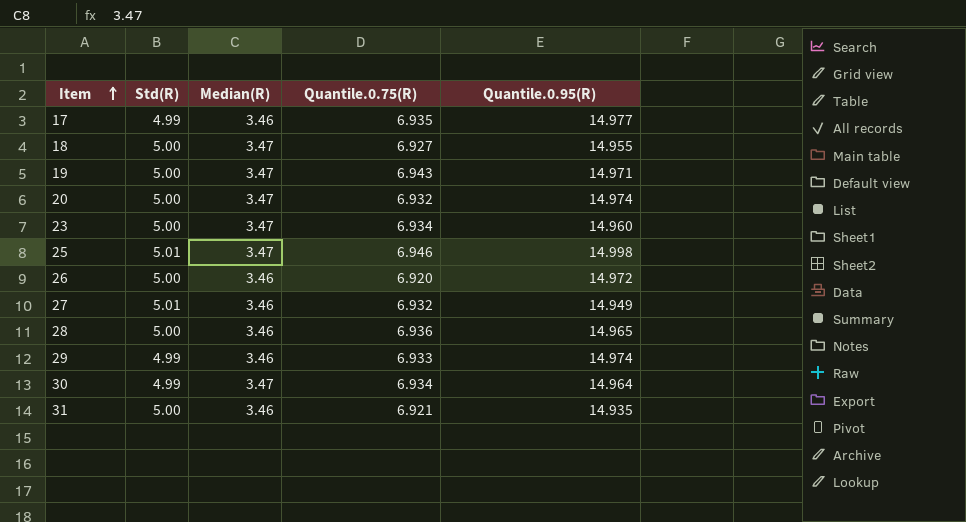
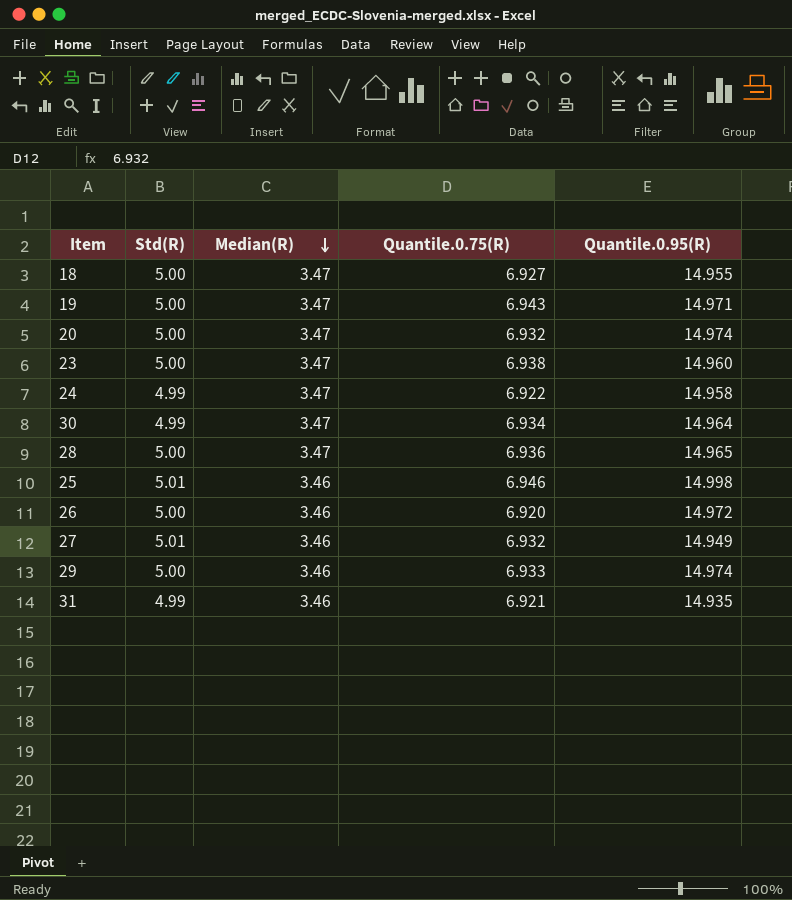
row order: Item ascending -> Median(R) descending
row 17: 4.99 | 3.46 | 6.935 | 14.977 -> none
23 | Quantile.0.75(R): 6.934 -> 6.938
row 24: none -> 4.99 | 3.47 | 6.922 | 14.958
28 | Median(R): 3.46 -> 3.47
25 | Median(R): 3.47 -> 3.46
29 | Std(R): 4.99 -> 5.00
31 | Std(R): 5.00 -> 4.99

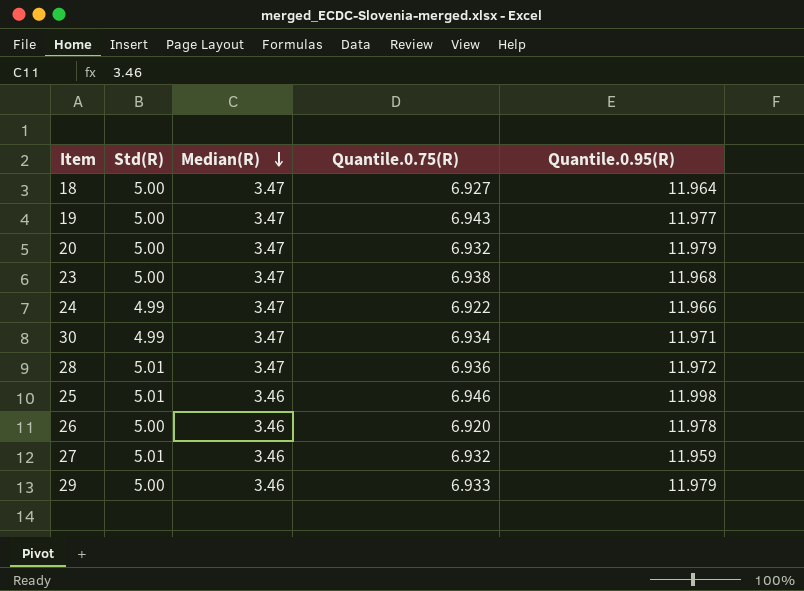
row 31: 4.99 | 3.46 | 6.921 | 14.935 -> none
18 | Quantile.0.95(R): 14.955 -> 11.964
19 | Quantile.0.95(R): 14.971 -> 11.977
20 | Quantile.0.95(R): 14.974 -> 11.979
23 | Quantile.0.95(R): 14.960 -> 11.968
24 | Quantile.0.95(R): 14.958 -> 11.966
30 | Quantile.0.95(R): 14.964 -> 11.971
28 | Std(R): 5.00 -> 5.01
28 | Quantile.0.95(R): 14.965 -> 11.972
25 | Quantile.0.95(R): 14.998 -> 11.998
26 | Quantile.0.95(R): 14.972 -> 11.978
27 | Quantile.0.95(R): 14.949 -> 11.959
29 | Quantile.0.95(R): 14.974 -> 11.979

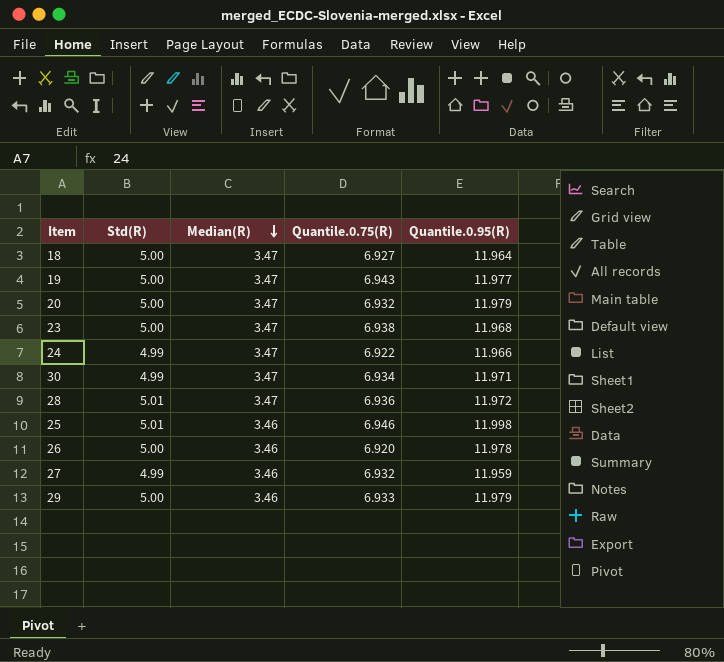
27 | Std(R): 5.01 -> 4.99

